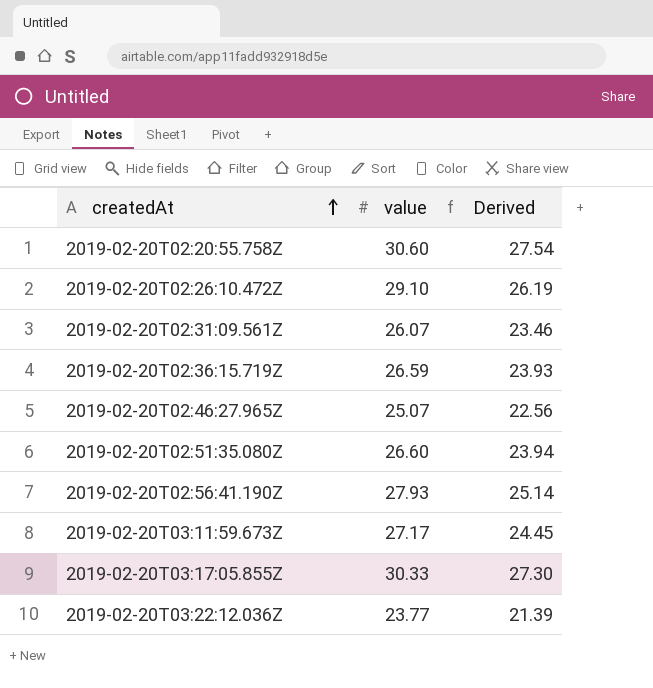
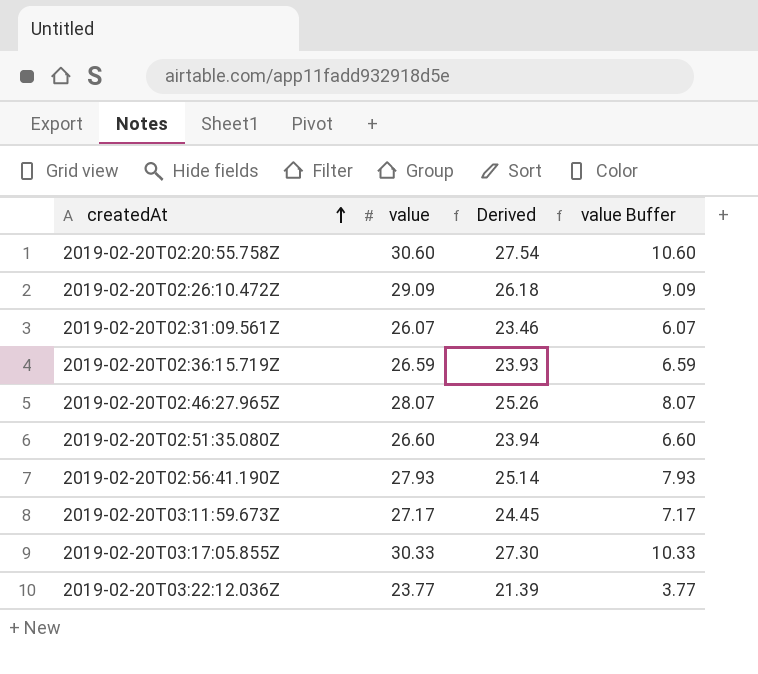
column value Buffer | formula: none -> [value] - 20
2019-02-20T02:26:10.472Z | value: 29.10 -> 29.09
2019-02-20T02:26:10.472Z | Derived: 26.19 -> 26.18
2019-02-20T02:46:27.965Z | value: 25.07 -> 28.07
2019-02-20T02:46:27.965Z | Derived: 22.56 -> 25.26

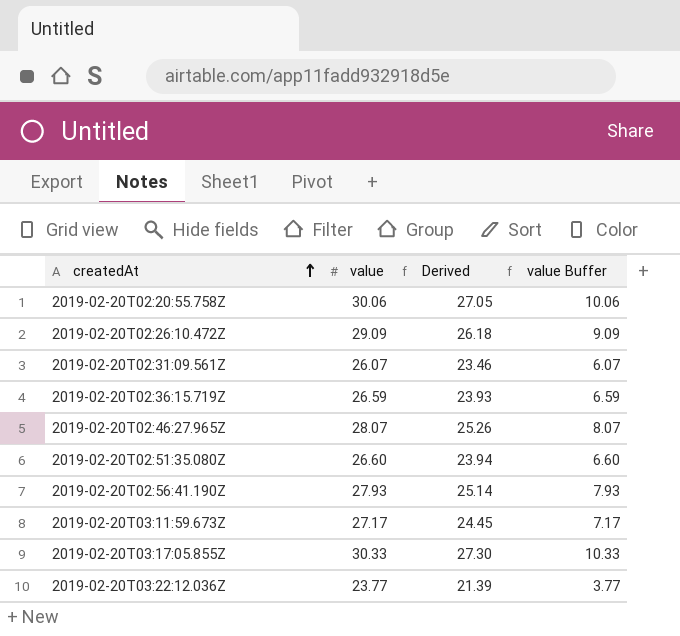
2019-02-20T02:20:55.758Z | value: 30.60 -> 30.06
2019-02-20T02:20:55.758Z | Derived: 27.54 -> 27.05
2019-02-20T02:20:55.758Z | value Buffer: 10.60 -> 10.06

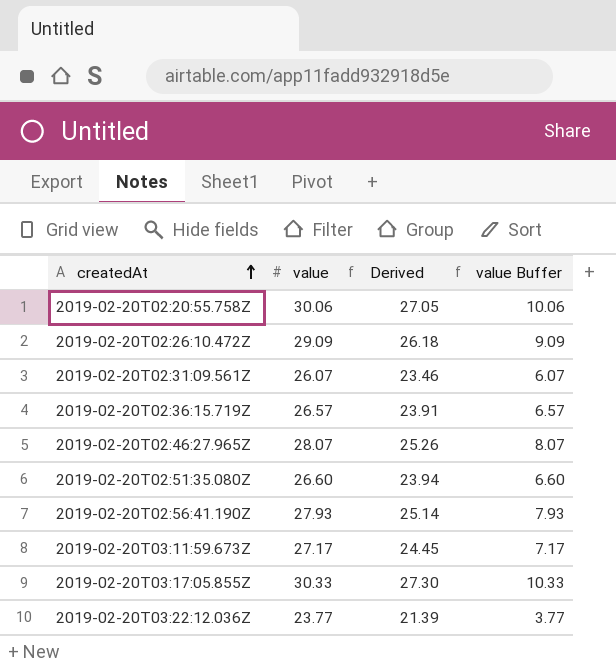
2019-02-20T02:36:15.719Z | value: 26.59 -> 26.57
2019-02-20T02:36:15.719Z | Derived: 23.93 -> 23.91
2019-02-20T02:36:15.719Z | value Buffer: 6.59 -> 6.57

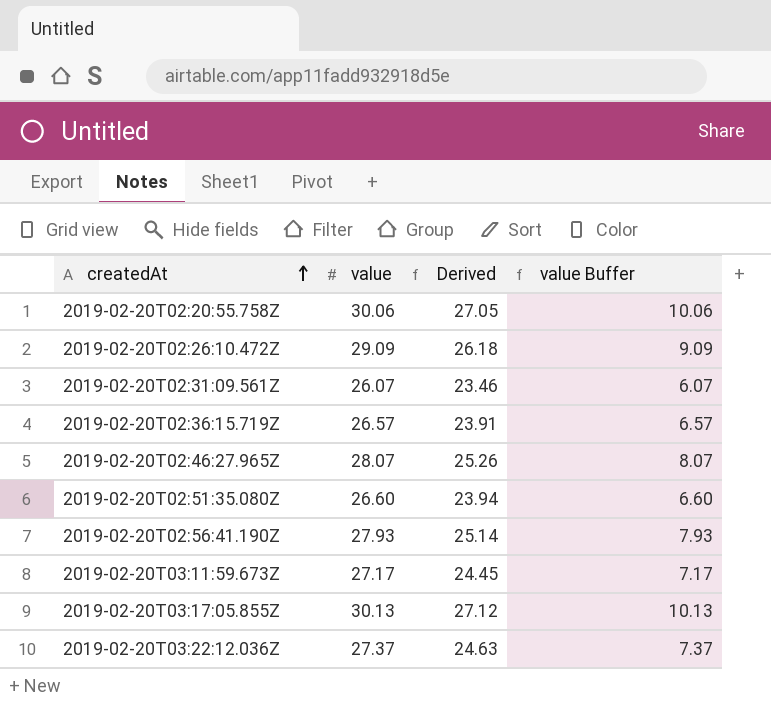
2019-02-20T03:17:05.855Z | value: 30.33 -> 30.13
2019-02-20T03:17:05.855Z | Derived: 27.30 -> 27.12
2019-02-20T03:17:05.855Z | value Buffer: 10.33 -> 10.13
2019-02-20T03:22:12.036Z | value: 23.77 -> 27.37
2019-02-20T03:22:12.036Z | Derived: 21.39 -> 24.63
2019-02-20T03:22:12.036Z | value Buffer: 3.77 -> 7.37

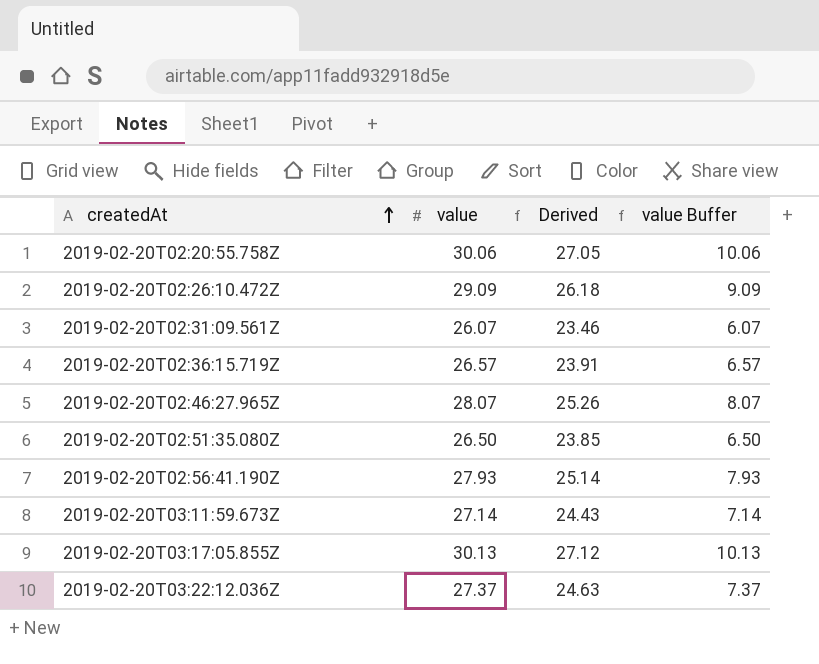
2019-02-20T02:51:35.080Z | value: 26.60 -> 26.50
2019-02-20T02:51:35.080Z | Derived: 23.94 -> 23.85
2019-02-20T02:51:35.080Z | value Buffer: 6.60 -> 6.50
2019-02-20T03:11:59.673Z | value: 27.17 -> 27.14
2019-02-20T03:11:59.673Z | Derived: 24.45 -> 24.43
2019-02-20T03:11:59.673Z | value Buffer: 7.17 -> 7.14

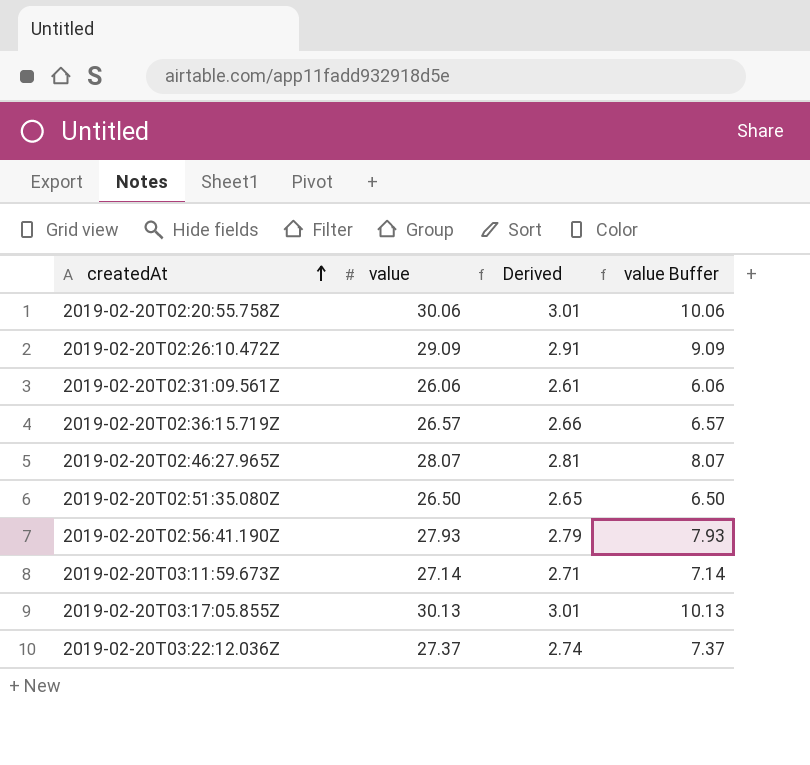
column Derived | formula: [value] * 0.9 -> [value] * 0.1
2019-02-20T02:31:09.561Z | value: 26.07 -> 26.06
2019-02-20T02:31:09.561Z | value Buffer: 6.07 -> 6.06

